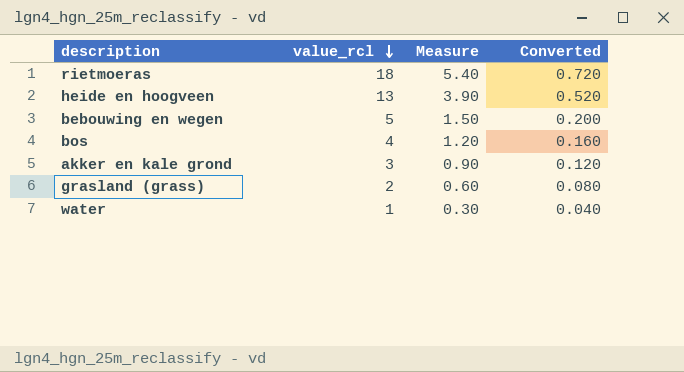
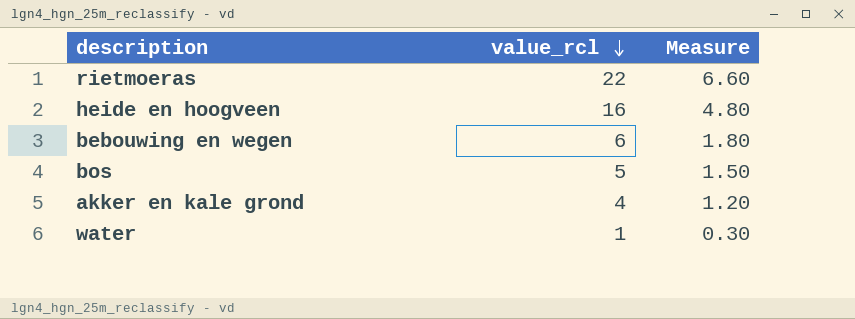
column Converted | formula: [value_rcl] * 0.04 -> none
row grasland (grass): 2 | 0.60 | 0.080 -> none
rietmoeras | value_rcl: 18 -> 22
rietmoeras | Measure: 5.40 -> 6.60
heide en hoogveen | value_rcl: 13 -> 16
heide en hoogveen | Measure: 3.90 -> 4.80
bebouwing en wegen | value_rcl: 5 -> 6
bebouwing en wegen | Measure: 1.50 -> 1.80
bos | value_rcl: 4 -> 5
bos | Measure: 1.20 -> 1.50
akker en kale grond | value_rcl: 3 -> 4
akker en kale grond | Measure: 0.90 -> 1.20

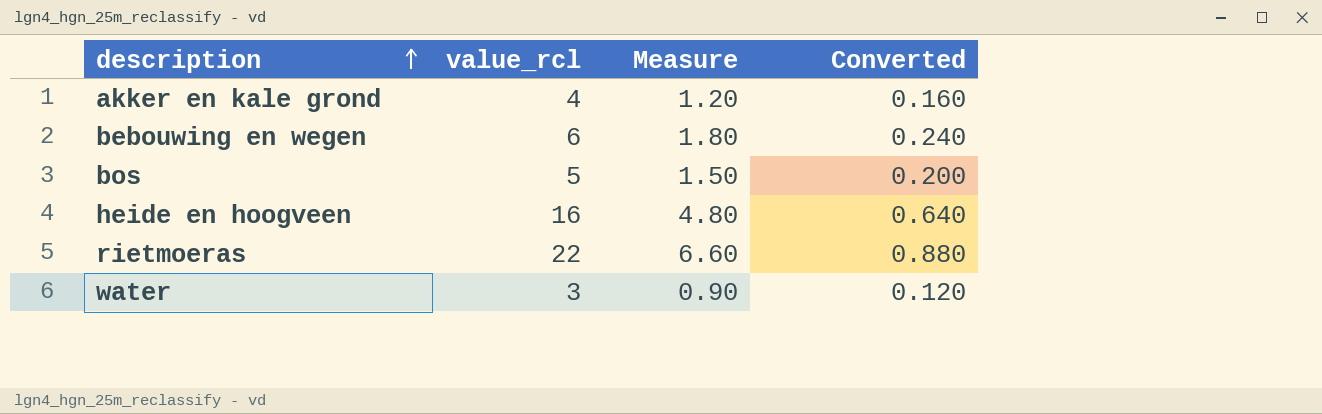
row order: value_rcl descending -> description ascending
column Converted | formula: none -> [value_rcl] * 0.04
water | value_rcl: 1 -> 3
water | Measure: 0.30 -> 0.90

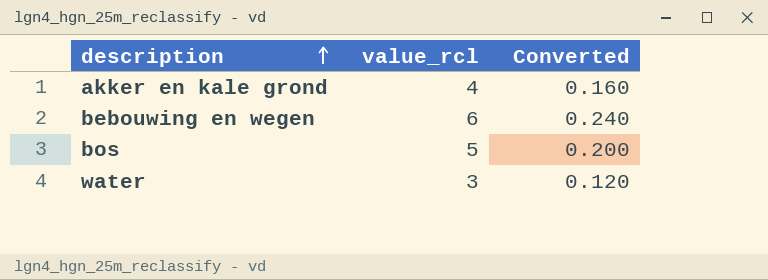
column Measure | formula: [value_rcl] * 0.3 -> none
row heide en hoogveen: 16 | 4.80 | 0.640 -> none
row rietmoeras: 22 | 6.60 | 0.880 -> none

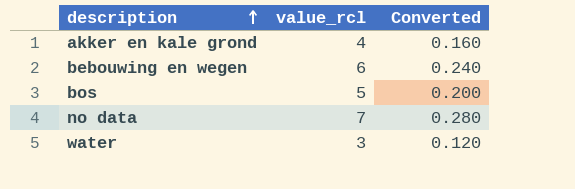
row no data: none -> 7 | 0.280

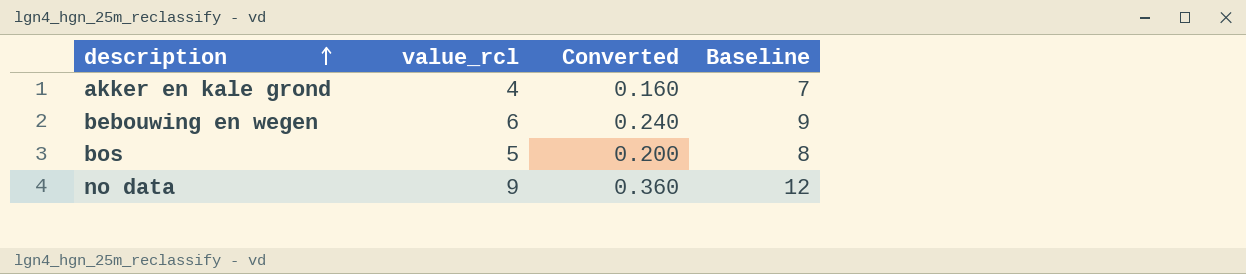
column Baseline | formula: none -> [value_rcl] + 3
row water: 3 | 0.120 -> none
no data | value_rcl: 7 -> 9
no data | Converted: 0.280 -> 0.360

